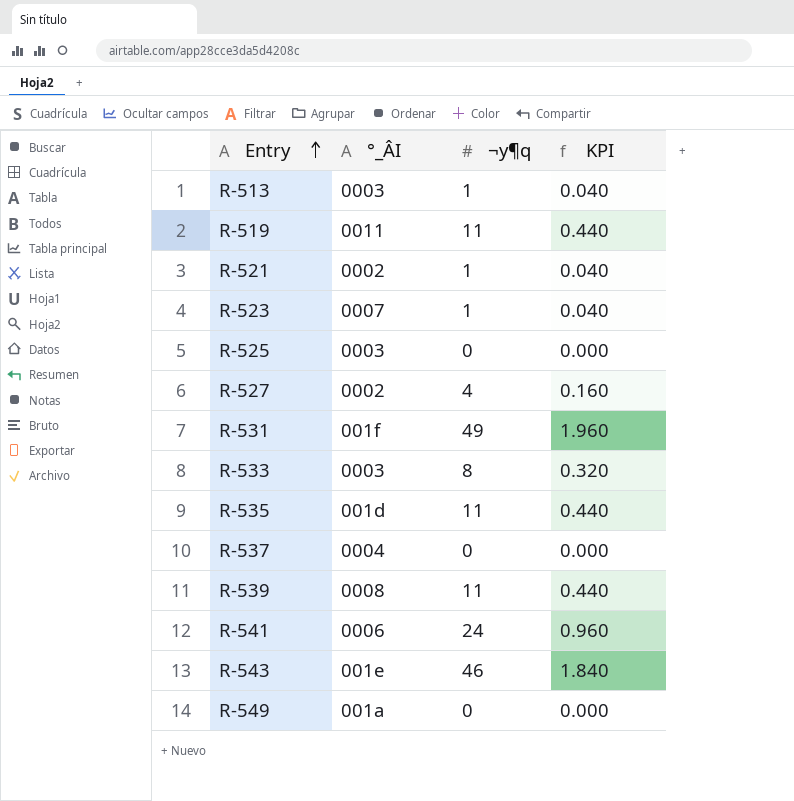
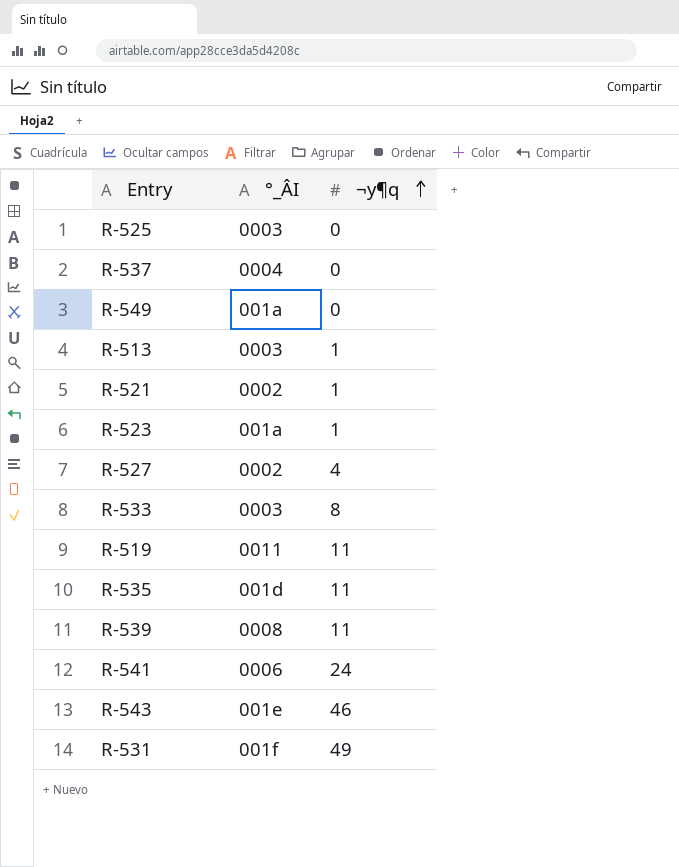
row order: Entry ascending -> ¬y¶q ascending
column KPI | formula: [¬y¶q] * 0.04 -> none
R-523 | °_ÂI: 0007 -> 001a

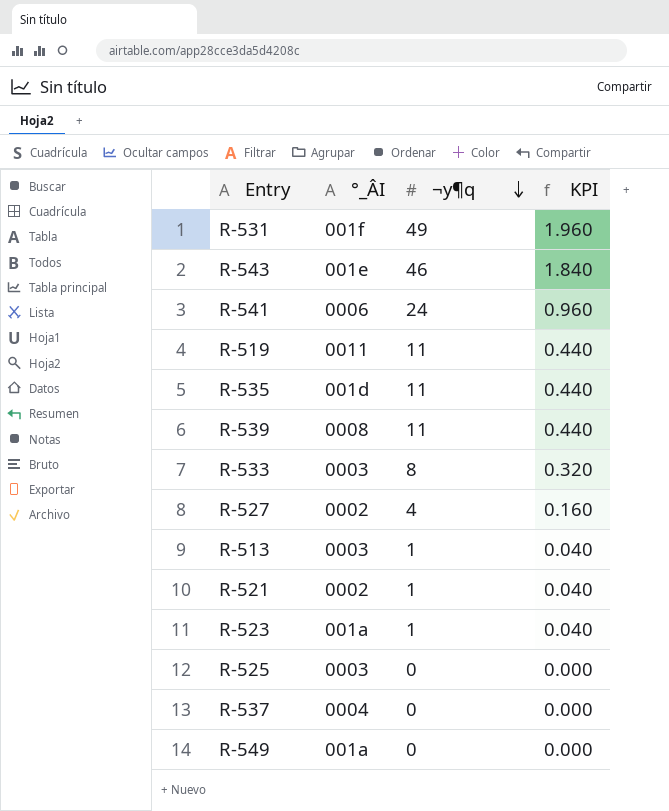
row order: ¬y¶q ascending -> ¬y¶q descending
column KPI | formula: none -> [¬y¶q] * 0.04

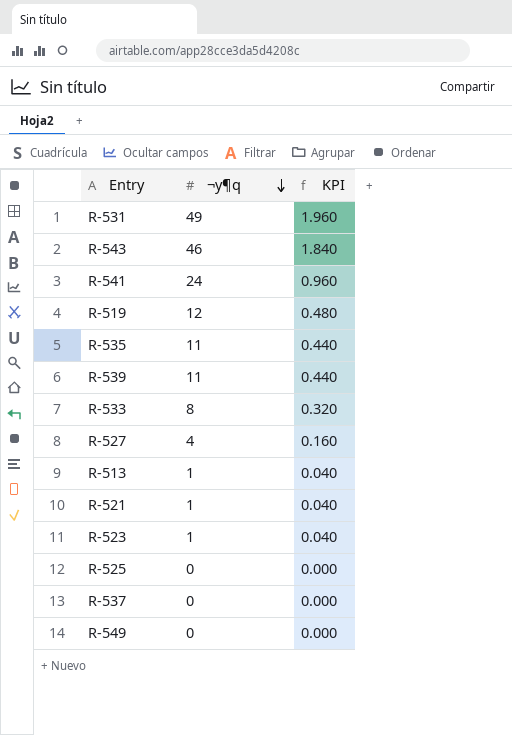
column °_ÂI | position: 2 -> none
R-519 | ¬y¶q: 11 -> 12
R-519 | KPI: 0.440 -> 0.480

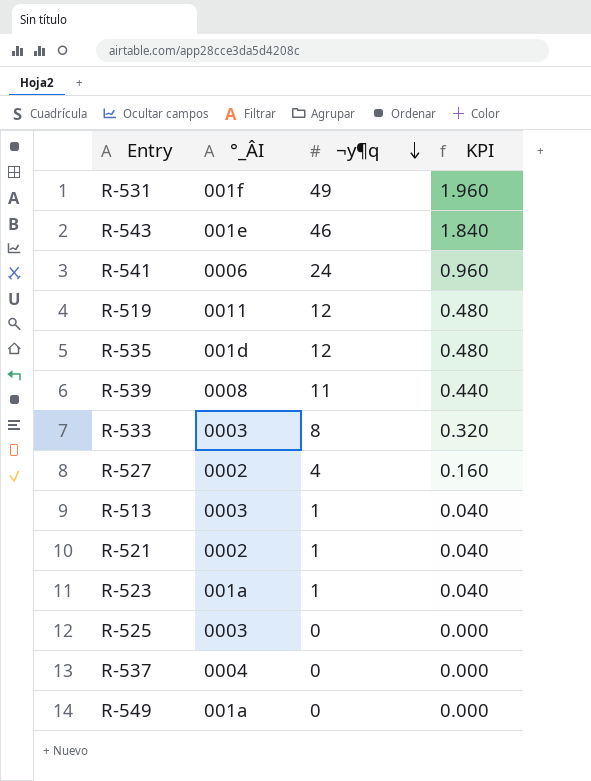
column °_ÂI | position: none -> 2
R-535 | ¬y¶q: 11 -> 12
R-535 | KPI: 0.440 -> 0.480

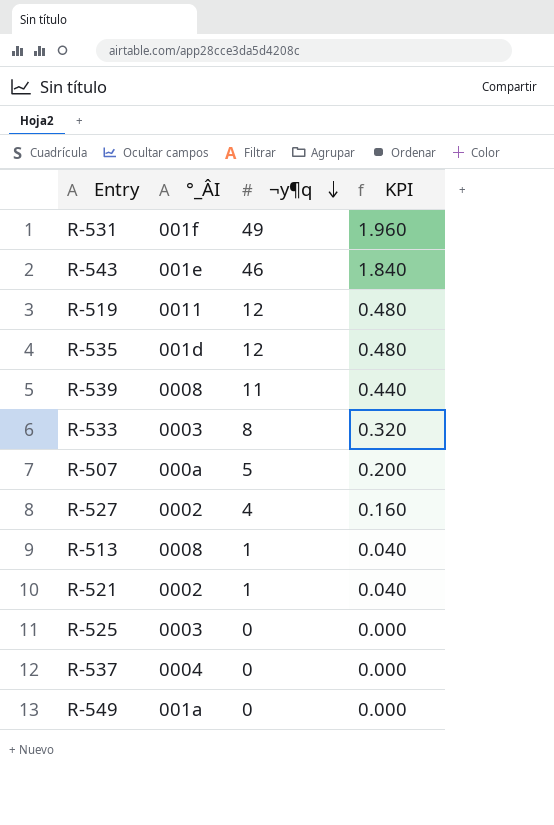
row R-541: 0006 | 24 | 0.960 -> none
row R-523: 001a | 1 | 0.040 -> none
row R-507: none -> 000a | 5 | 0.200
R-513 | °_ÂI: 0003 -> 0008

